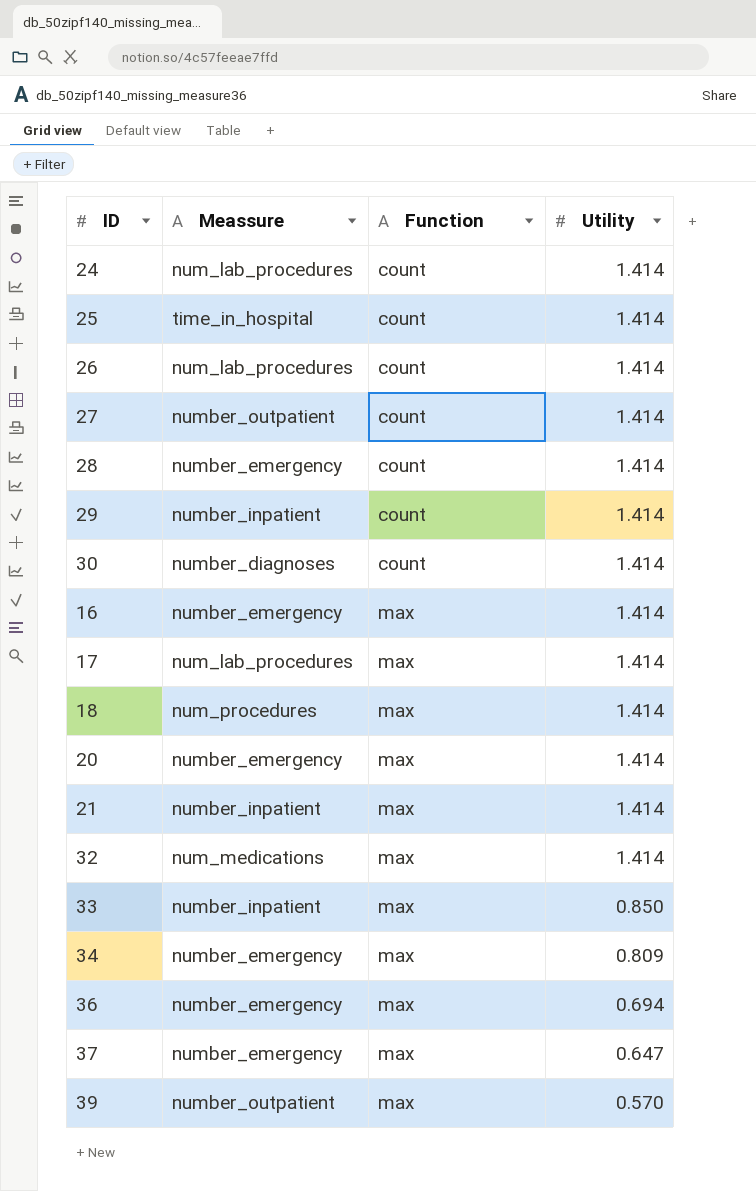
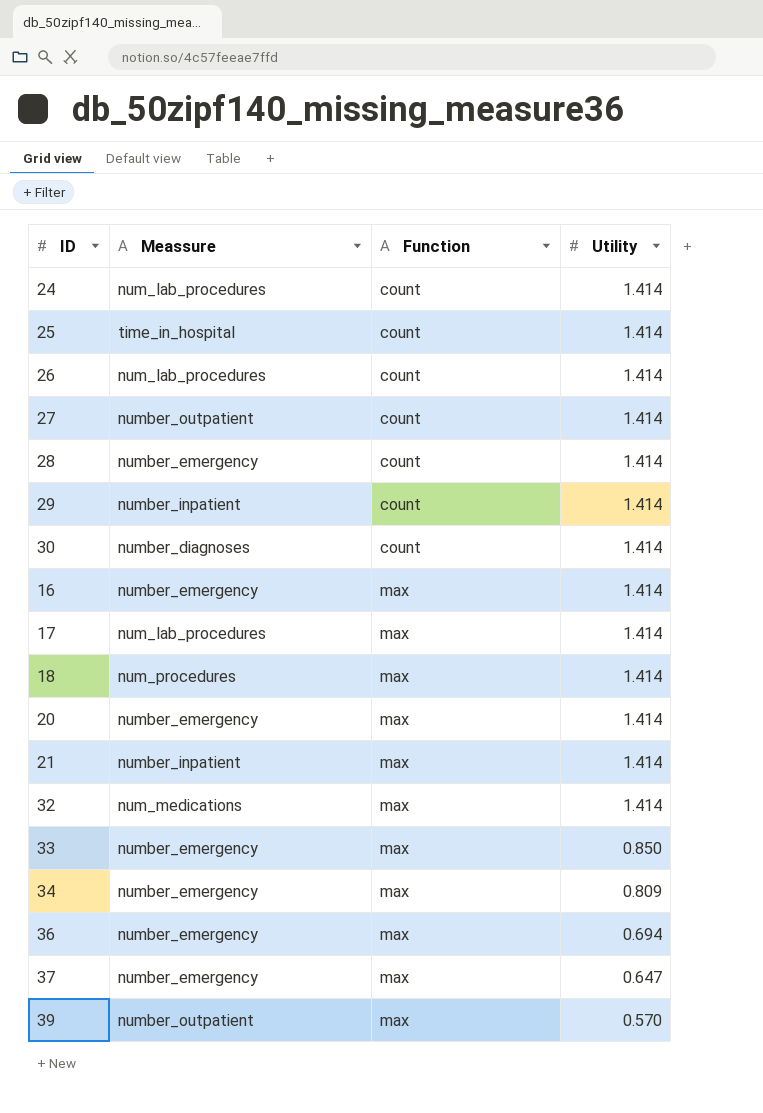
33 | Meassure: number_inpatient -> number_emergency

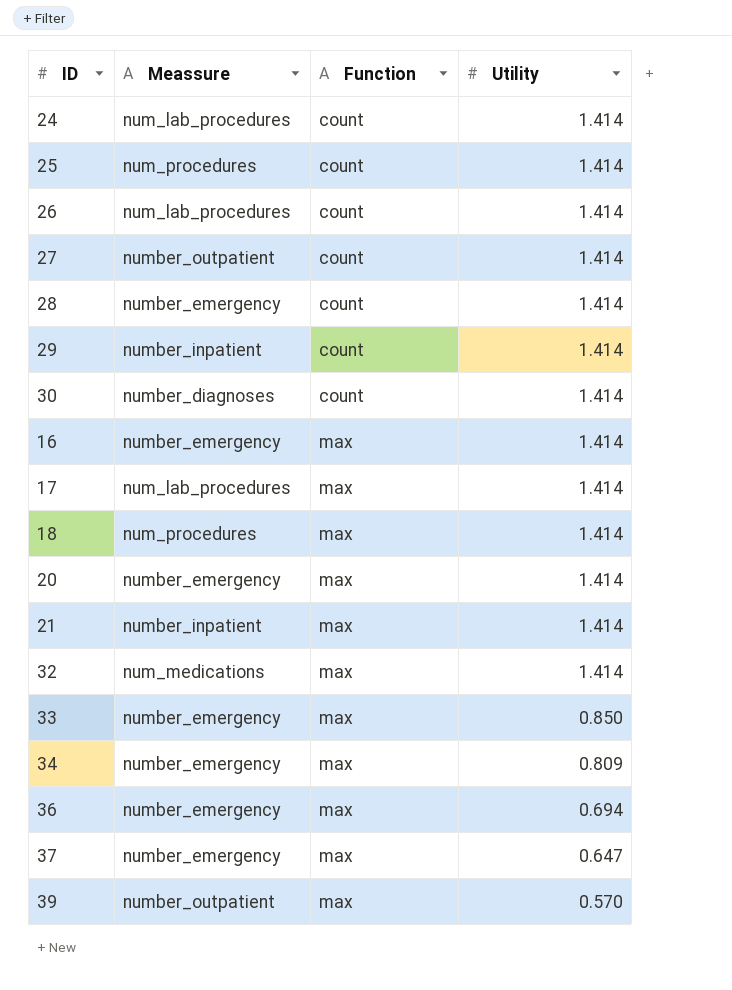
25 | Meassure: time_in_hospital -> num_procedures

